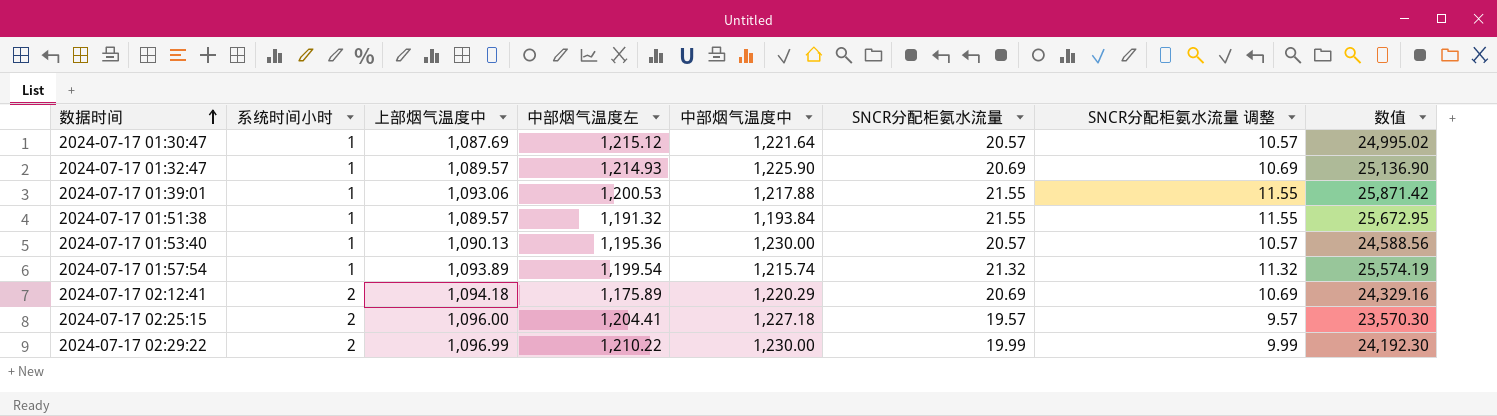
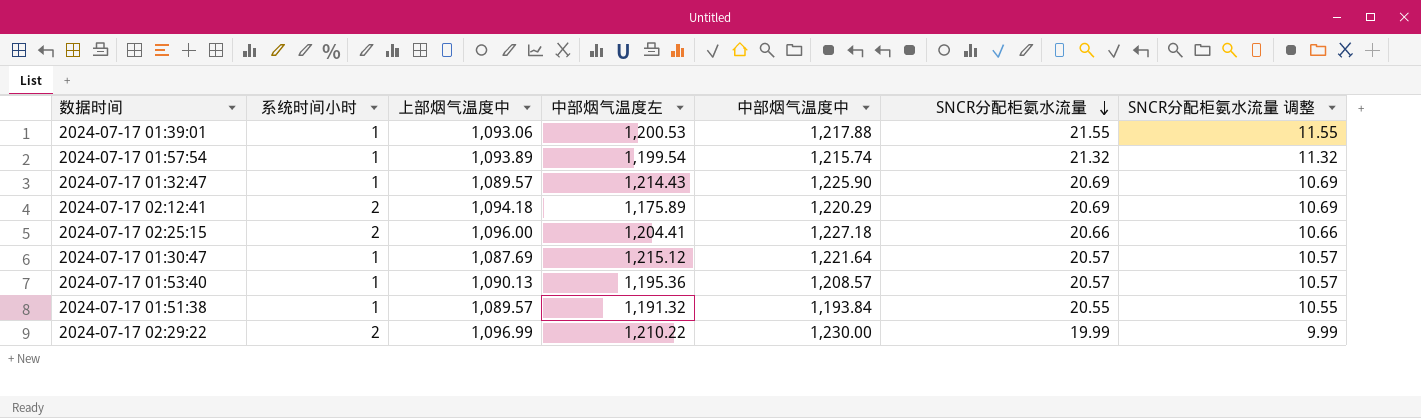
row order: 数据时间 ascending -> SNCR分配柜氨水流量 descending
column 数值 | formula: [中部烟气温度左] * [SNCR分配柜氨水流量] -> none
2024-07-17 01:32:47 | 中部烟气温度左: 1,214.93 -> 1,214.43
2024-07-17 02:25:15 | SNCR分配柜氨水流量: 19.57 -> 20.66
2024-07-17 02:25:15 | SNCR分配柜氨水流量 调整: 9.57 -> 10.66
2024-07-17 01:53:40 | 中部烟气温度中: 1,230.00 -> 1,208.57
2024-07-17 01:51:38 | SNCR分配柜氨水流量: 21.55 -> 20.55
2024-07-17 01:51:38 | SNCR分配柜氨水流量 调整: 11.55 -> 10.55

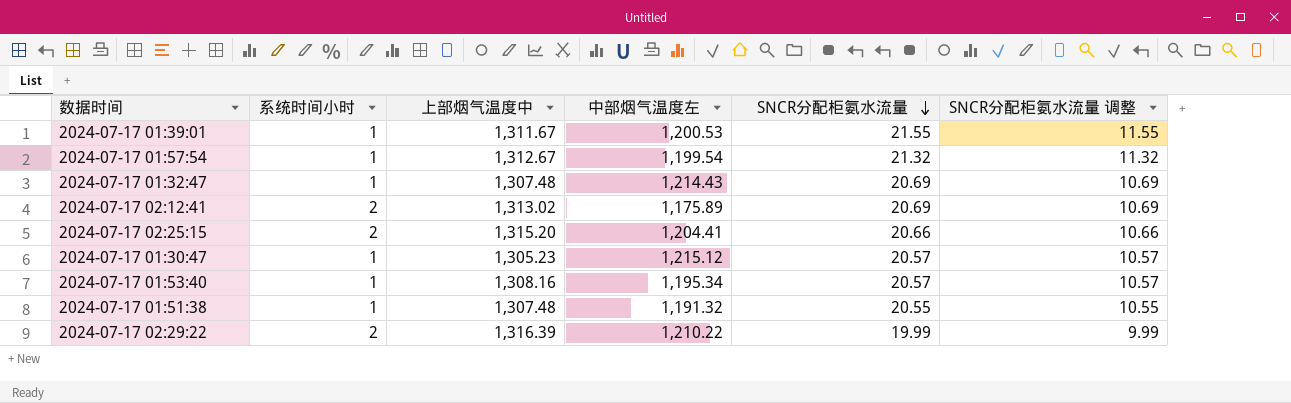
column 中部烟气温度中 | position: 5 -> none
2024-07-17 01:39:01 | 上部烟气温度中: 1,093.06 -> 1,311.67
2024-07-17 01:57:54 | 上部烟气温度中: 1,093.89 -> 1,312.67
2024-07-17 01:32:47 | 上部烟气温度中: 1,089.57 -> 1,307.48
2024-07-17 02:12:41 | 上部烟气温度中: 1,094.18 -> 1,313.02
2024-07-17 02:25:15 | 上部烟气温度中: 1,096.00 -> 1,315.20
2024-07-17 01:30:47 | 上部烟气温度中: 1,087.69 -> 1,305.23
2024-07-17 01:53:40 | 上部烟气温度中: 1,090.13 -> 1,308.16
2024-07-17 01:53:40 | 中部烟气温度左: 1,195.36 -> 1,195.34
2024-07-17 01:51:38 | 上部烟气温度中: 1,089.57 -> 1,307.48
2024-07-17 02:29:22 | 上部烟气温度中: 1,096.99 -> 1,316.39

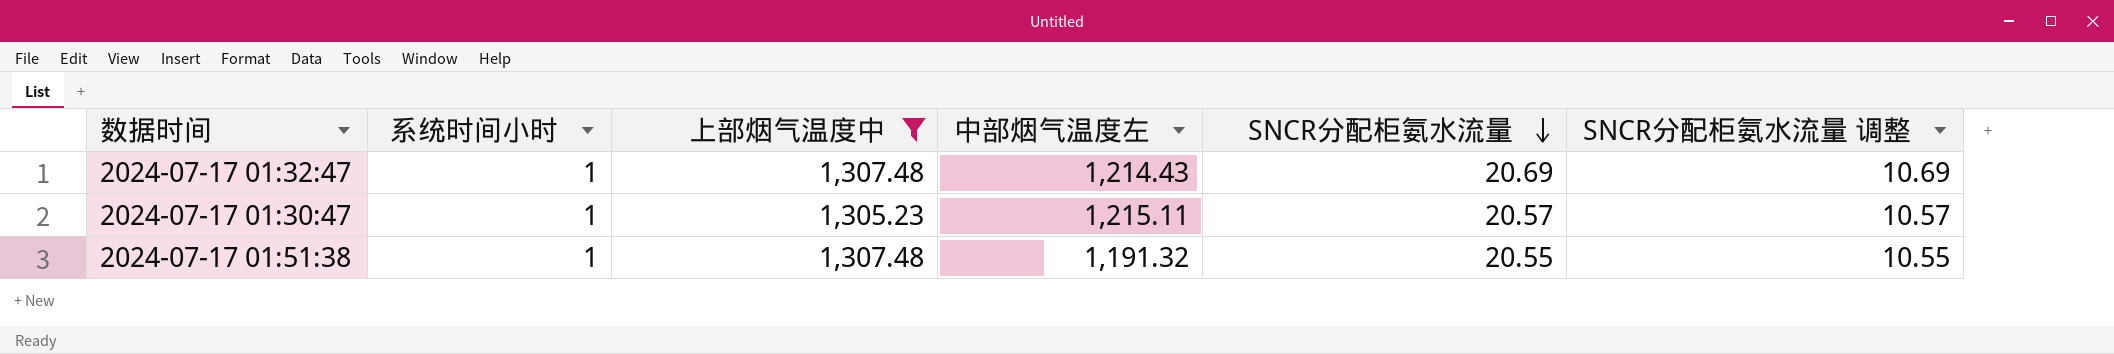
filter: none -> 上部烟气温度中 <= 1,307.48
2024-07-17 01:30:47 | 中部烟气温度左: 1,215.12 -> 1,215.11

